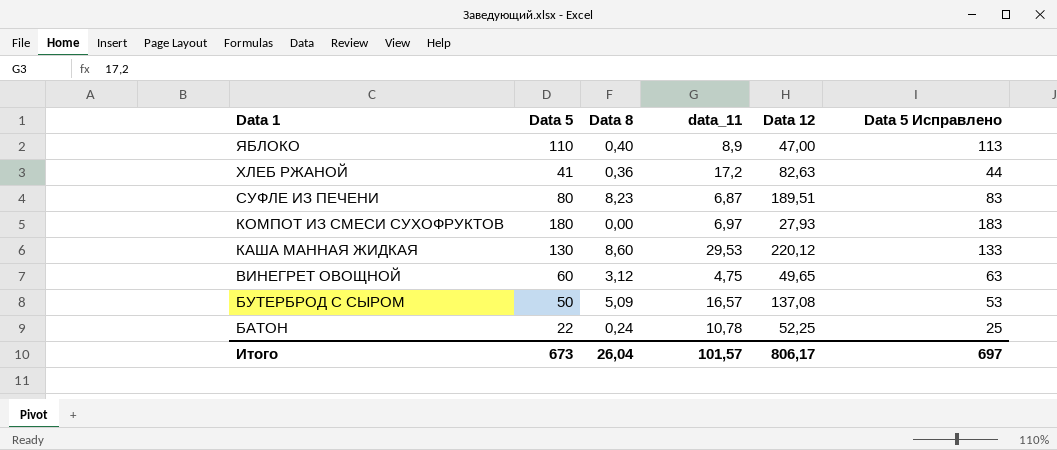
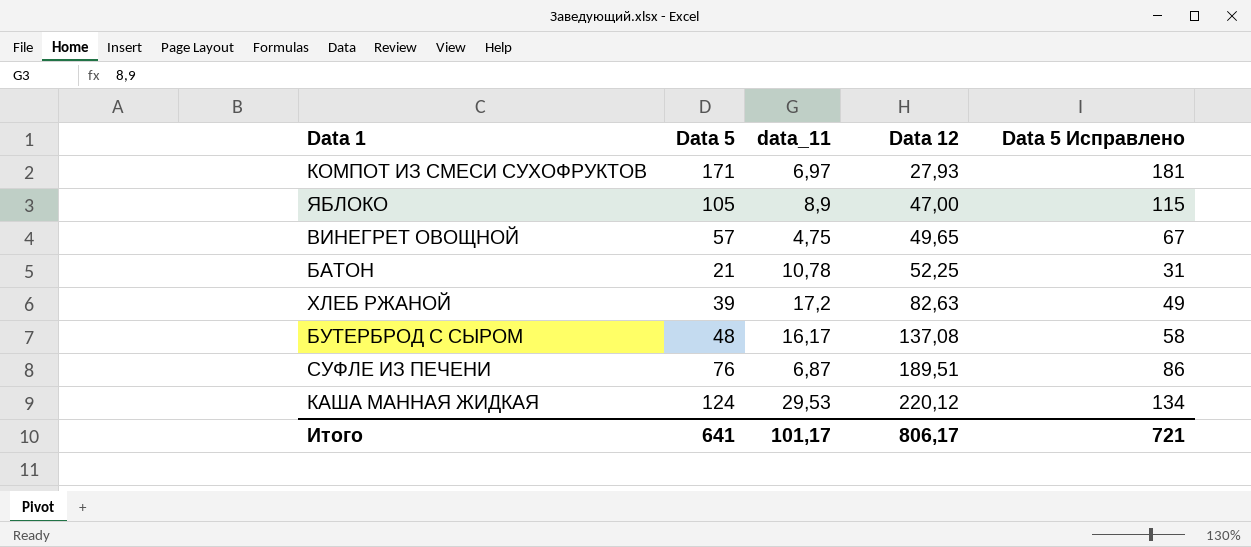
row order: Data 1 descending -> Data 12 ascending
column Data 8 | position: 3 -> none
column Data 5 Исправлено | formula: [Data 5] + 3 -> [Data 5] + 10
КОМПОТ ИЗ СМЕСИ СУХОФРУКТОВ | Data 5: 180 -> 171
ЯБЛОКО | Data 5: 110 -> 105
ВИНЕГРЕТ ОВОЩНОЙ | Data 5: 60 -> 57
БАТОН | Data 5: 22 -> 21
ХЛЕБ РЖАНОЙ | Data 5: 41 -> 39
БУТЕРБРОД С СЫРОМ | Data 5: 50 -> 48
БУТЕРБРОД С СЫРОМ | data_11: 16,57 -> 16,17
СУФЛЕ ИЗ ПЕЧЕНИ | Data 5: 80 -> 76
КАША МАННАЯ ЖИДКАЯ | Data 5: 130 -> 124
Итого | Data 5: 673 -> 641
Итого | data_11: 101,57 -> 101,17
Итого | Data 5 Исправлено: 697 -> 721

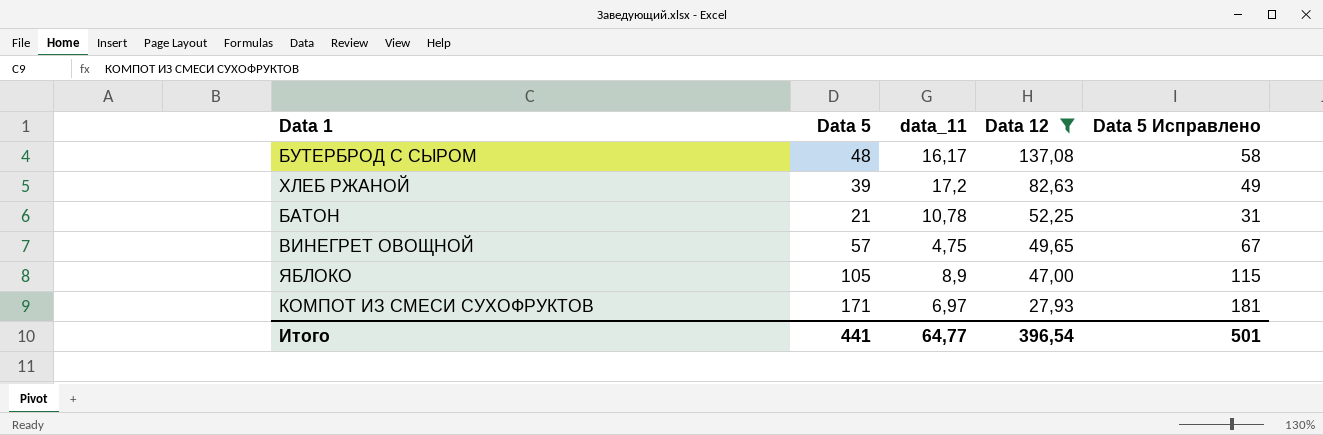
filter: none -> Data 12 <= 137,08
row order: Data 12 ascending -> Data 12 descending
Итого | Data 5: 641 -> 441
Итого | data_11: 101,17 -> 64,77
Итого | Data 12: 806,17 -> 396,54
Итого | Data 5 Исправлено: 721 -> 501

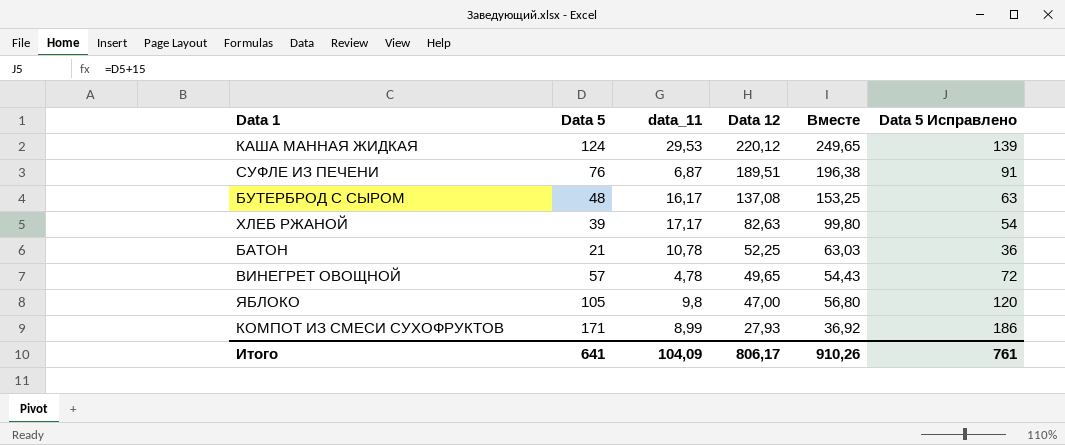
filter: Data 12 <= 137,08 -> none
column Вместе | formula: none -> [data_11] + [Data 12]
column Data 5 Исправлено | formula: [Data 5] + 10 -> [Data 5] + 15
ХЛЕБ РЖАНОЙ | data_11: 17,2 -> 17,17
ВИНЕГРЕТ ОВОЩНОЙ | data_11: 4,75 -> 4,78
ЯБЛОКО | data_11: 8,9 -> 9,8
КОМПОТ ИЗ СМЕСИ СУХОФРУКТОВ | data_11: 6,97 -> 8,99
Итого | Data 5: 441 -> 641
Итого | data_11: 64,77 -> 104,09
Итого | Data 12: 396,54 -> 806,17
Итого | Data 5 Исправлено: 501 -> 761

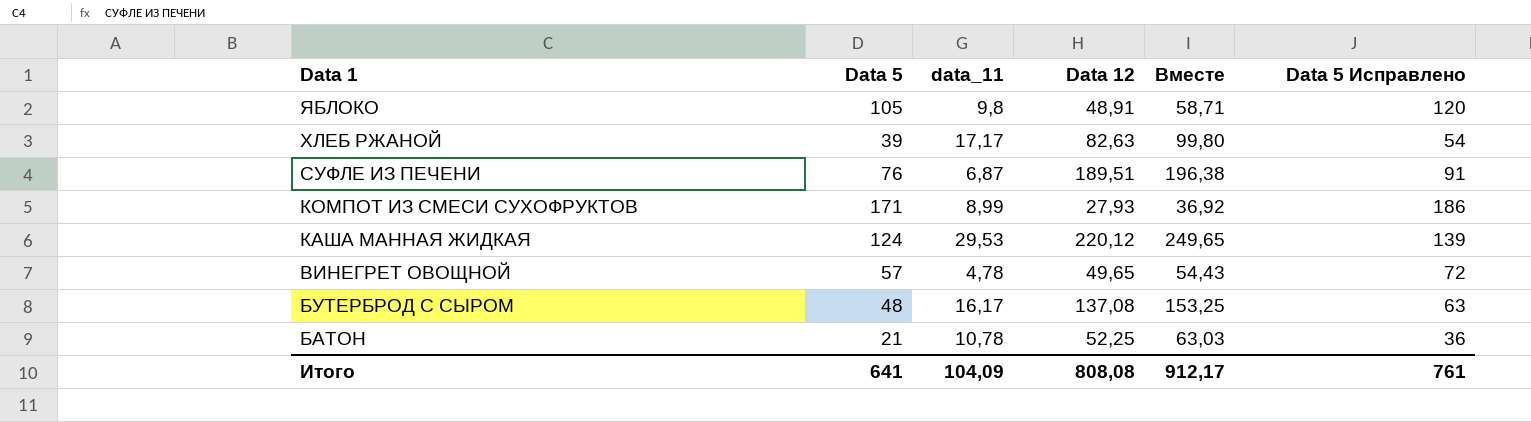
row order: Data 12 descending -> Data 1 descending
ЯБЛОКО | Data 12: 47,00 -> 48,91
ЯБЛОКО | Вместе: 56,80 -> 58,71
Итого | Data 12: 806,17 -> 808,08
Итого | Вместе: 910,26 -> 912,17

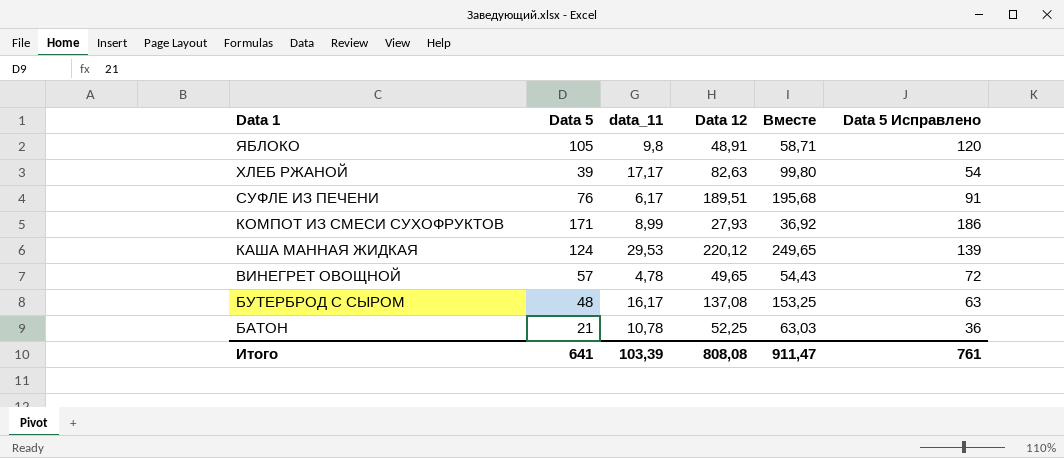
СУФЛЕ ИЗ ПЕЧЕНИ | data_11: 6,87 -> 6,17
СУФЛЕ ИЗ ПЕЧЕНИ | Вместе: 196,38 -> 195,68
Итого | data_11: 104,09 -> 103,39
Итого | Вместе: 912,17 -> 911,47

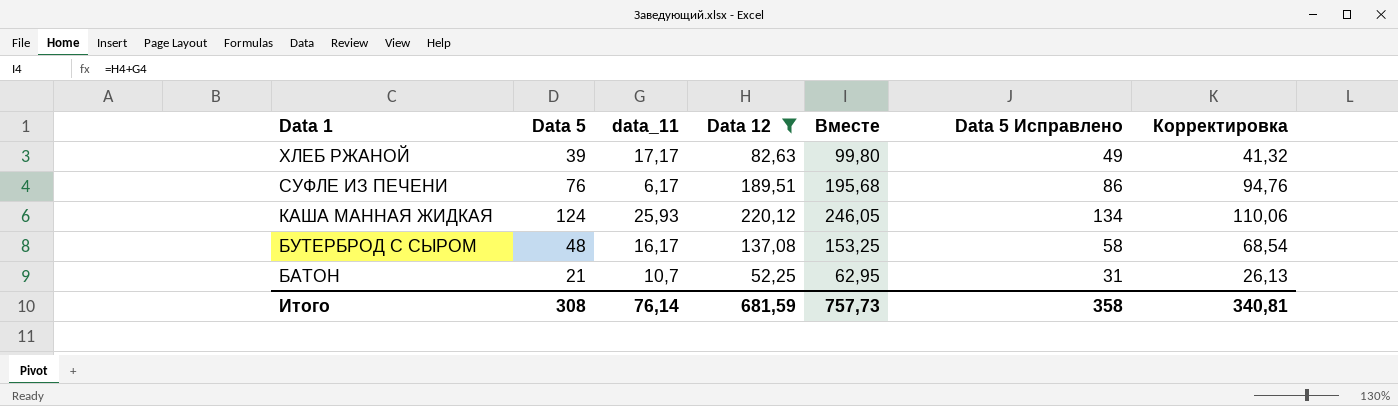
filter: none -> Data 12 >= 52,25
column Data 5 Исправлено | formula: [Data 5] + 15 -> [Data 5] + 10
column Корректировка | formula: none -> [Data 12] * 0,5
КАША МАННАЯ ЖИДКАЯ | data_11: 29,53 -> 25,93
КАША МАННАЯ ЖИДКАЯ | Вместе: 249,65 -> 246,05
БАТОН | data_11: 10,78 -> 10,7
БАТОН | Вместе: 63,03 -> 62,95
Итого | Data 5: 641 -> 308
Итого | data_11: 103,39 -> 76,14
Итого | Data 12: 808,08 -> 681,59
Итого | Вместе: 911,47 -> 757,73
Итого | Data 5 Исправлено: 761 -> 358

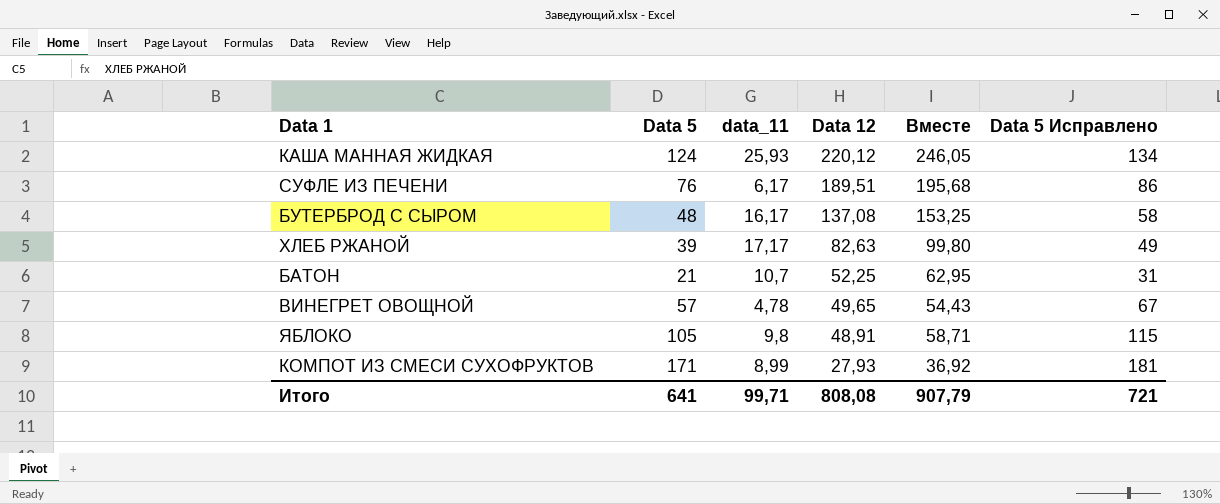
filter: Data 12 >= 52,25 -> none
row order: Data 1 descending -> Data 12 descending
column Корректировка | formula: [Data 12] * 0,5 -> none
Итого | Data 5: 308 -> 641
Итого | data_11: 76,14 -> 99,71
Итого | Data 12: 681,59 -> 808,08
Итого | Вместе: 757,73 -> 907,79
Итого | Data 5 Исправлено: 358 -> 721

